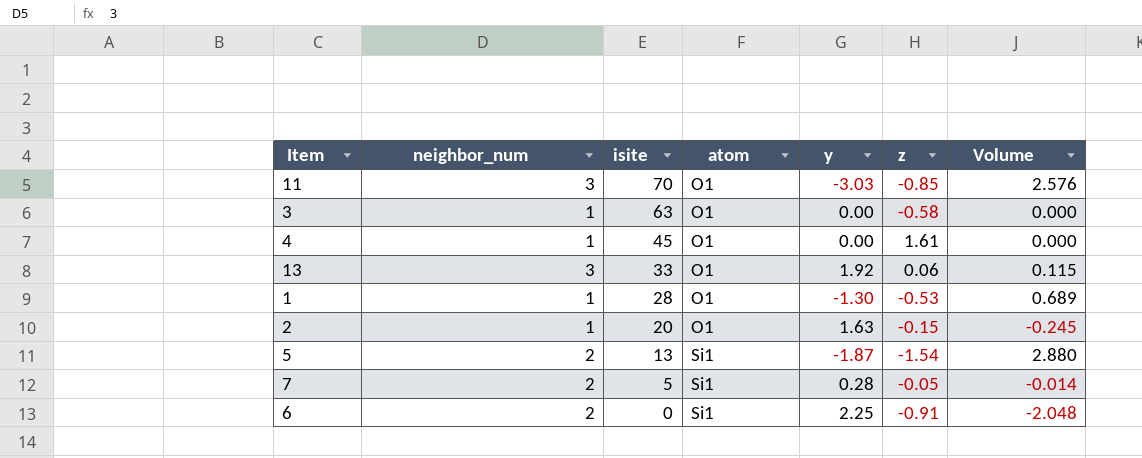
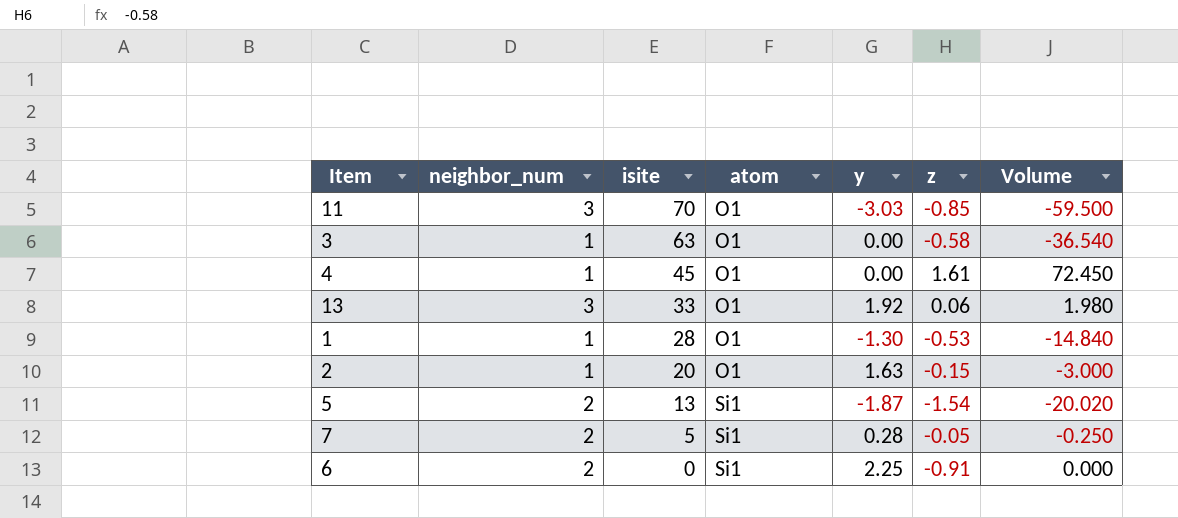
column Volume | formula: [y] * [z] -> [isite] * [z]

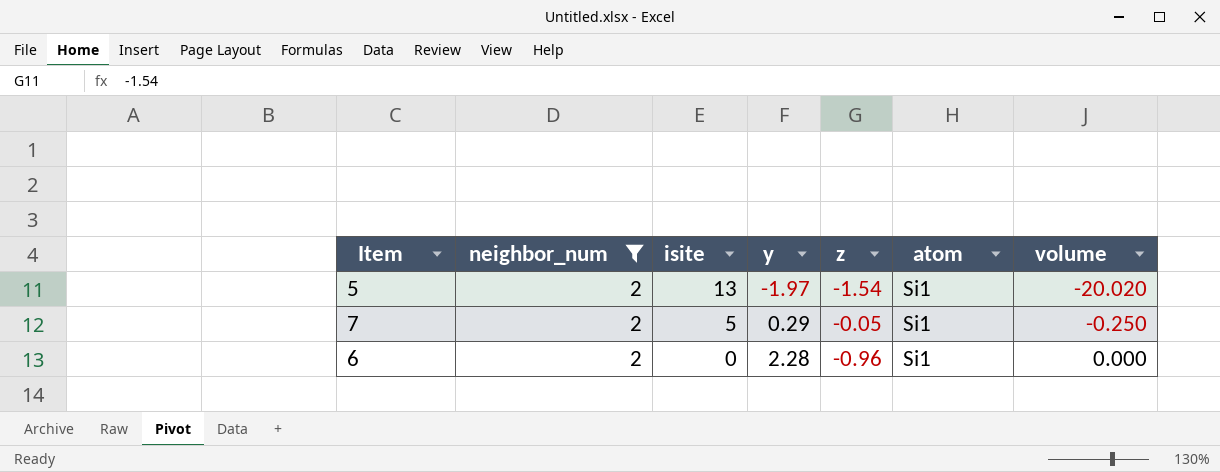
filter: none -> neighbor_num = 2
column atom | position: 4 -> 6
column name: Volume -> volume
5 | y: -1.87 -> -1.97
7 | y: 0.28 -> 0.29
6 | y: 2.25 -> 2.28
6 | z: -0.91 -> -0.96

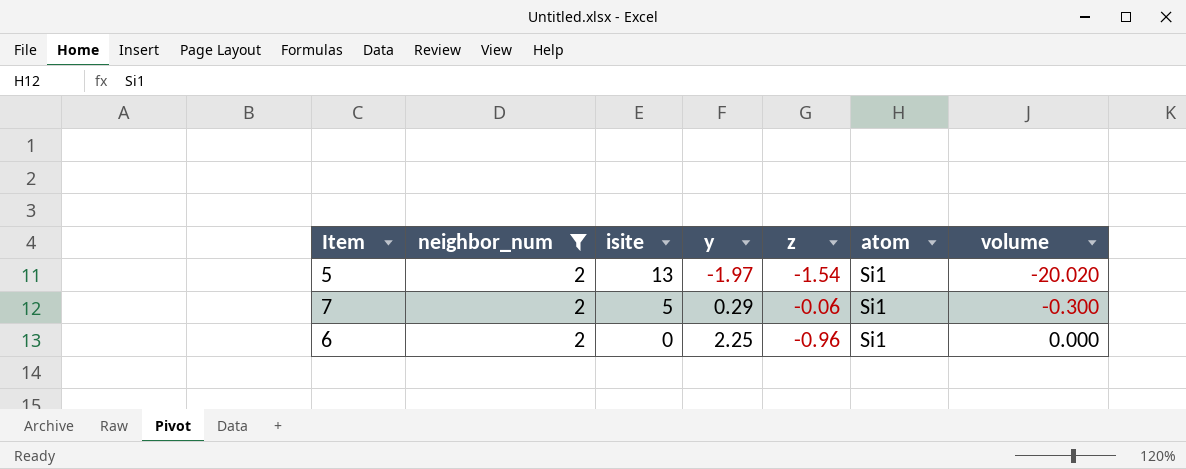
7 | z: -0.05 -> -0.06
7 | volume: -0.250 -> -0.300
6 | y: 2.28 -> 2.25

